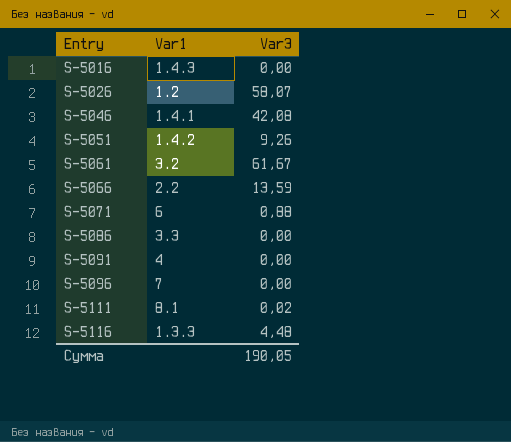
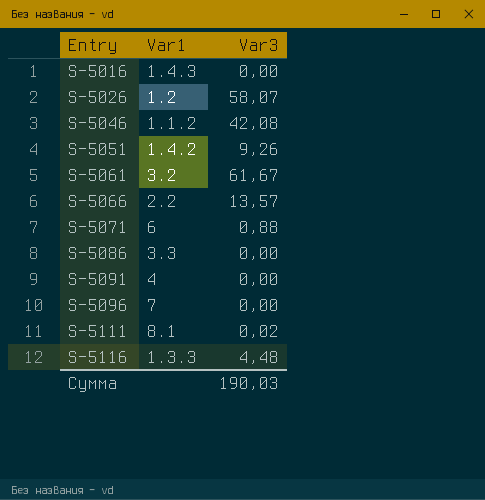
S-5046 | Var1: 1.4.1 -> 1.1.2
S-5066 | Var3: 13,59 -> 13,57
Сумма | Var3: 190,05 -> 190,03

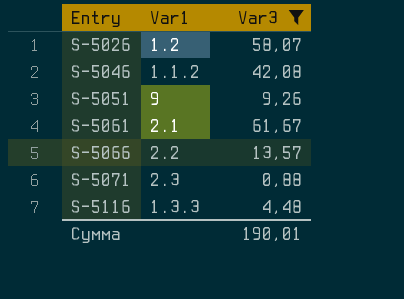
filter: none -> Var3 >= 0,88
S-5051 | Var1: 1.4.2 -> 9
S-5061 | Var1: 3.2 -> 2.1
S-5071 | Var1: 6 -> 2.3
Сумма | Var3: 190,03 -> 190,01

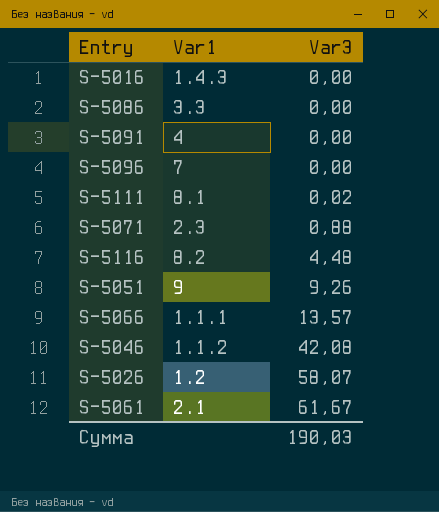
filter: Var3 >= 0,88 -> none
row order: Entry ascending -> Var3 ascending
S-5116 | Var1: 1.3.3 -> 8.2
S-5066 | Var1: 2.2 -> 1.1.1
Сумма | Var3: 190,01 -> 190,03

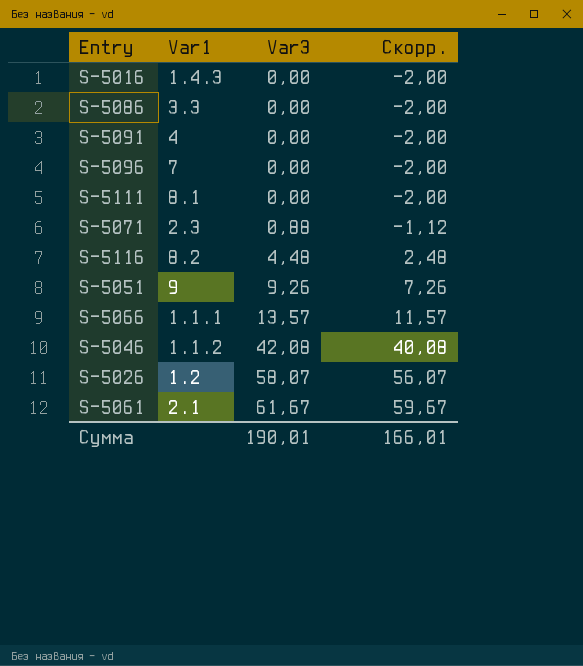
column Скорр. | formula: none -> [Var3] - 2
S-5111 | Var3: 0,02 -> 0,00
Сумма | Var3: 190,03 -> 190,01

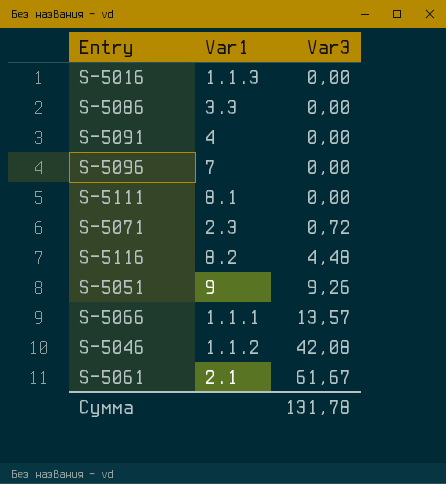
column Скорр. | formula: [Var3] - 2 -> none
row S-5026: 1.2 | 58,07 | 56,07 -> none
S-5016 | Var1: 1.4.3 -> 1.1.3
S-5071 | Var3: 0,88 -> 0,72
Сумма | Var3: 190,01 -> 131,78

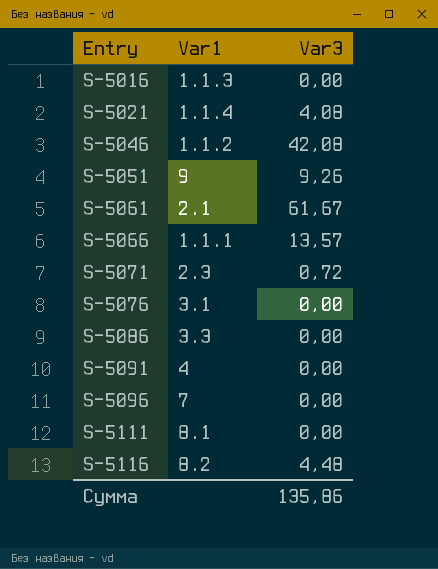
row order: Var3 ascending -> Entry ascending
row S-5021: none -> 1.1.4 | 4,08
row S-5076: none -> 3.1 | 0,00
Сумма | Var3: 131,78 -> 135,86

